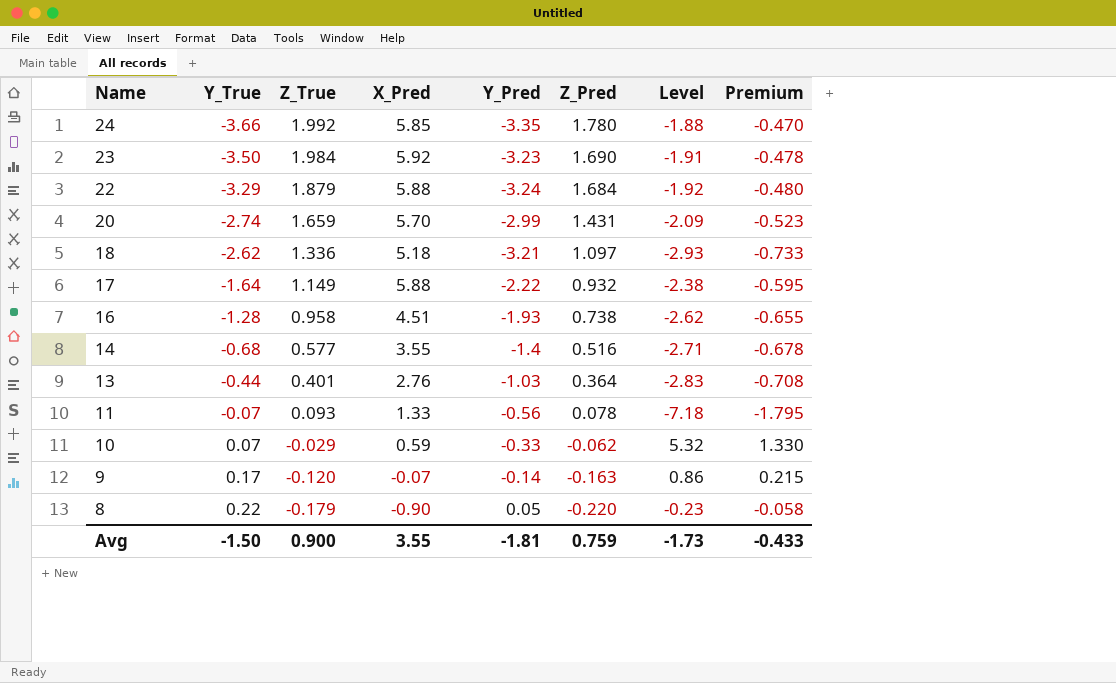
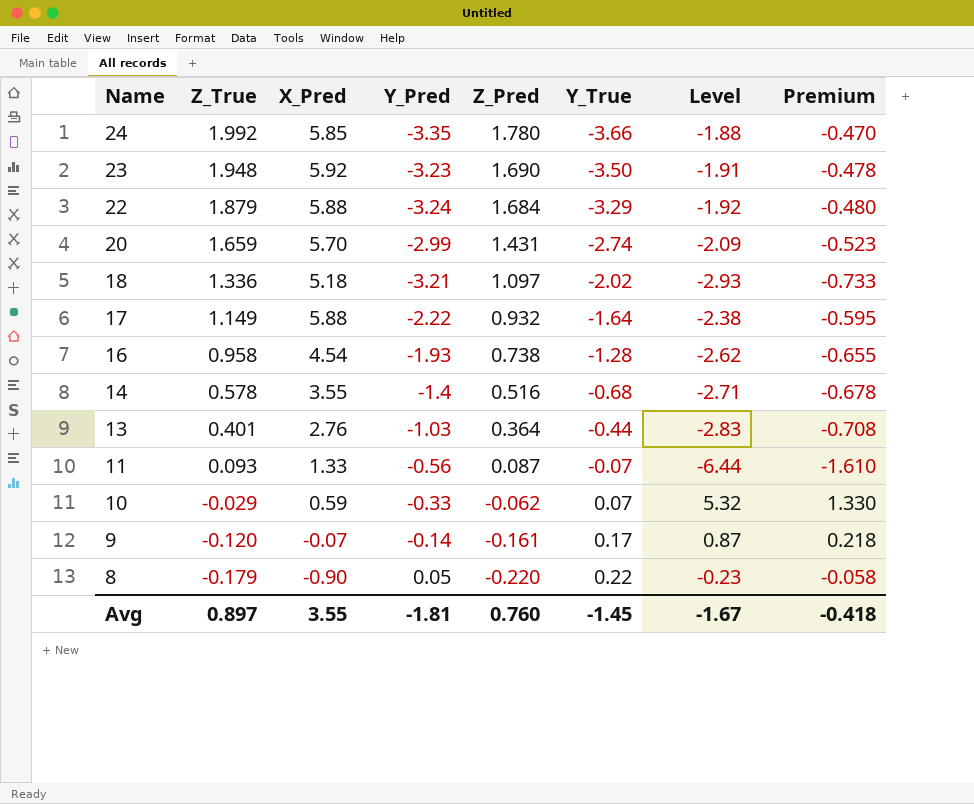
column Y_True | position: 2 -> 6
23 | Z_True: 1.984 -> 1.948
18 | Y_True: -2.62 -> -2.02
16 | X_Pred: 4.51 -> 4.54
14 | Z_True: 0.577 -> 0.578
11 | Z_Pred: 0.078 -> 0.087
11 | Level: -7.18 -> -6.44
11 | Premium: -1.795 -> -1.610
9 | Z_Pred: -0.163 -> -0.161
9 | Level: 0.86 -> 0.87
9 | Premium: 0.215 -> 0.218
Avg | Z_True: 0.900 -> 0.897
Avg | Z_Pred: 0.759 -> 0.760
Avg | Y_True: -1.50 -> -1.45
Avg | Level: -1.73 -> -1.67
Avg | Premium: -0.433 -> -0.418

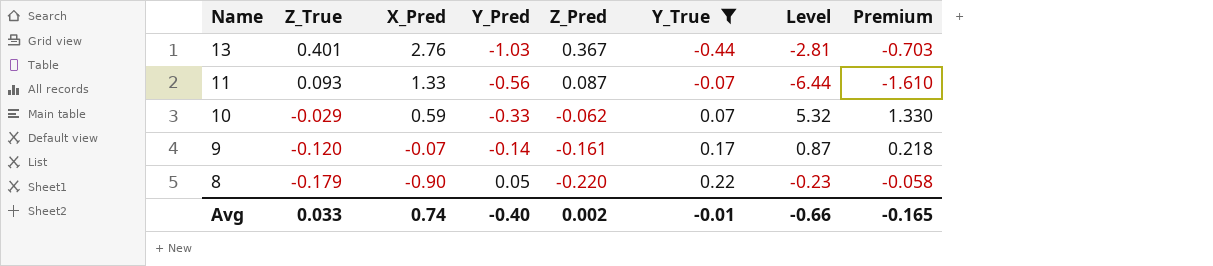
filter: none -> Y_True >= -0.44
13 | Z_Pred: 0.364 -> 0.367
13 | Level: -2.83 -> -2.81
13 | Premium: -0.708 -> -0.703
Avg | Z_True: 0.897 -> 0.033
Avg | X_Pred: 3.55 -> 0.74
Avg | Y_Pred: -1.81 -> -0.40
Avg | Z_Pred: 0.760 -> 0.002
Avg | Y_True: -1.45 -> -0.01
Avg | Level: -1.67 -> -0.66
Avg | Premium: -0.418 -> -0.165

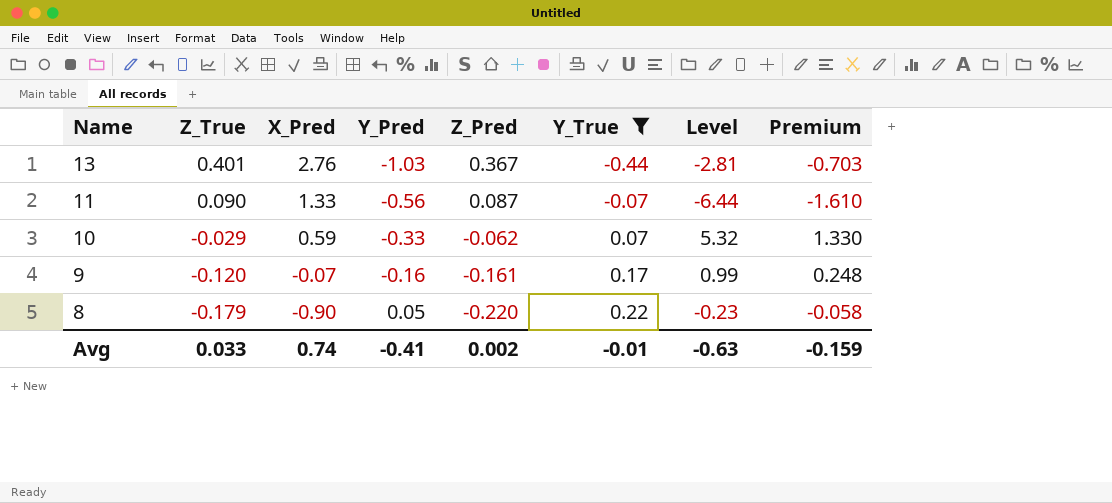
11 | Z_True: 0.093 -> 0.090
9 | Y_Pred: -0.14 -> -0.16
9 | Level: 0.87 -> 0.99
9 | Premium: 0.218 -> 0.248
Avg | Y_Pred: -0.40 -> -0.41
Avg | Level: -0.66 -> -0.63
Avg | Premium: -0.165 -> -0.159

